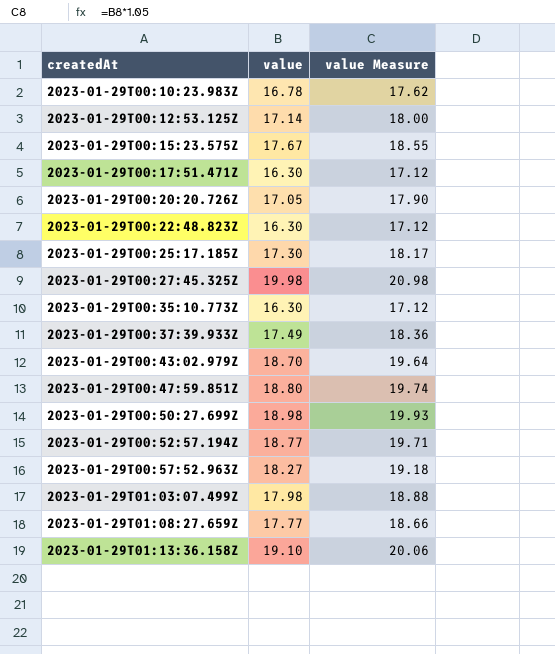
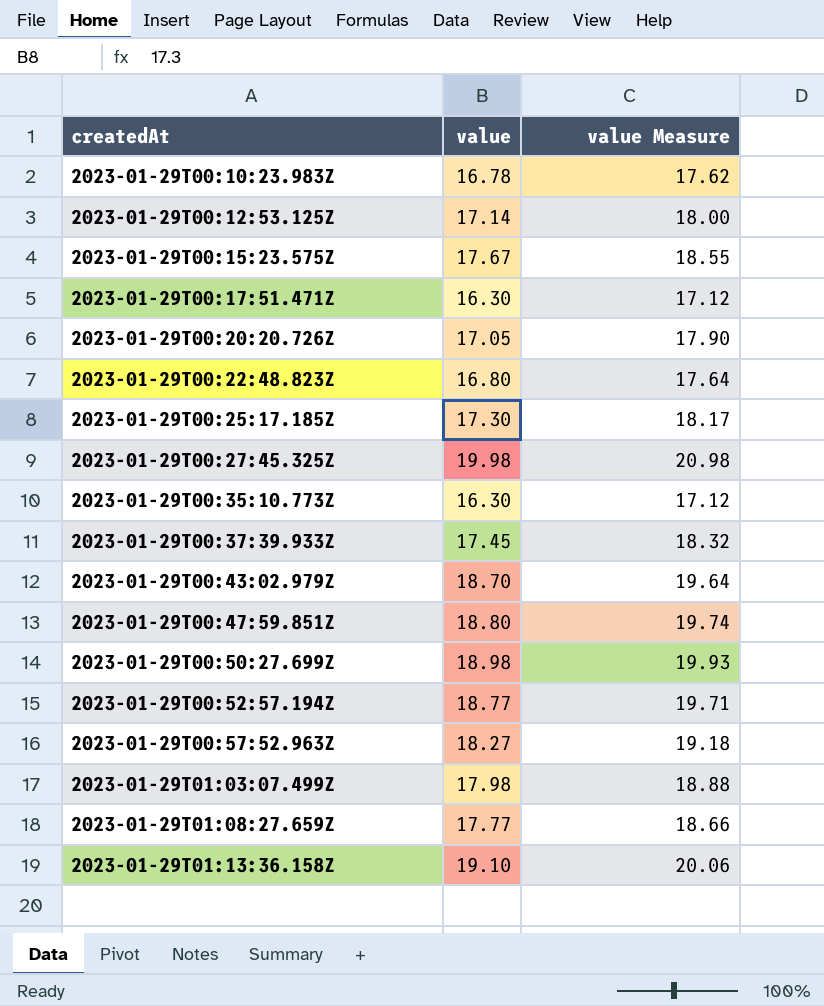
2023-01-29T00:22:48.823Z | value: 16.30 -> 16.80
2023-01-29T00:22:48.823Z | value Measure: 17.12 -> 17.64
2023-01-29T00:37:39.933Z | value: 17.49 -> 17.45
2023-01-29T00:37:39.933Z | value Measure: 18.36 -> 18.32

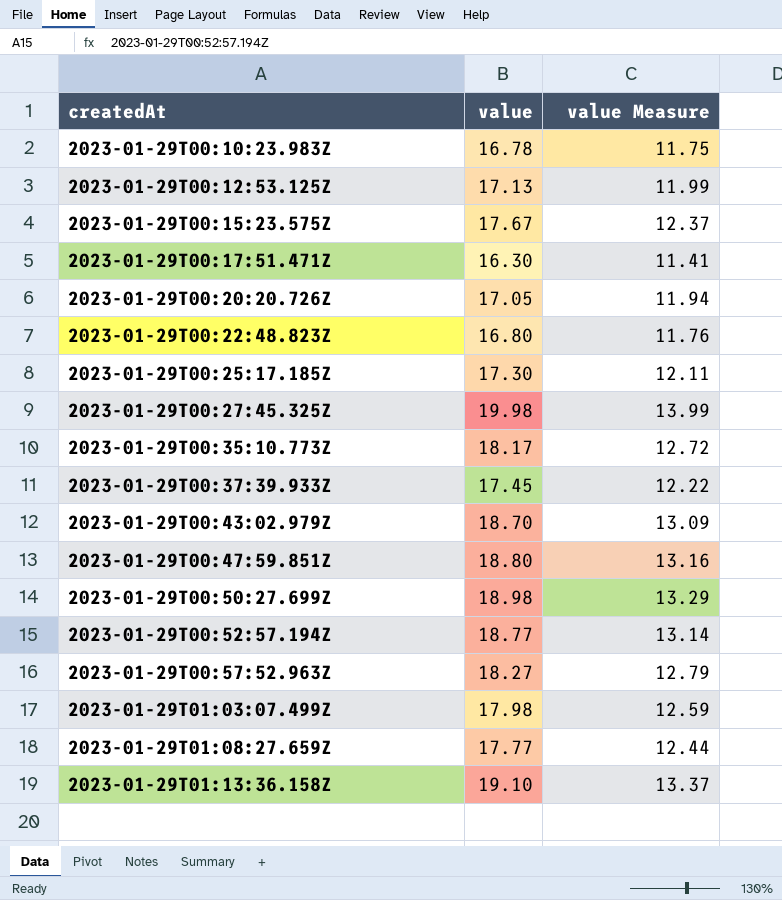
column value Measure | formula: [value] * 1.05 -> [value] * 0.7
2023-01-29T00:12:53.125Z | value: 17.14 -> 17.13
2023-01-29T00:35:10.773Z | value: 16.30 -> 18.17

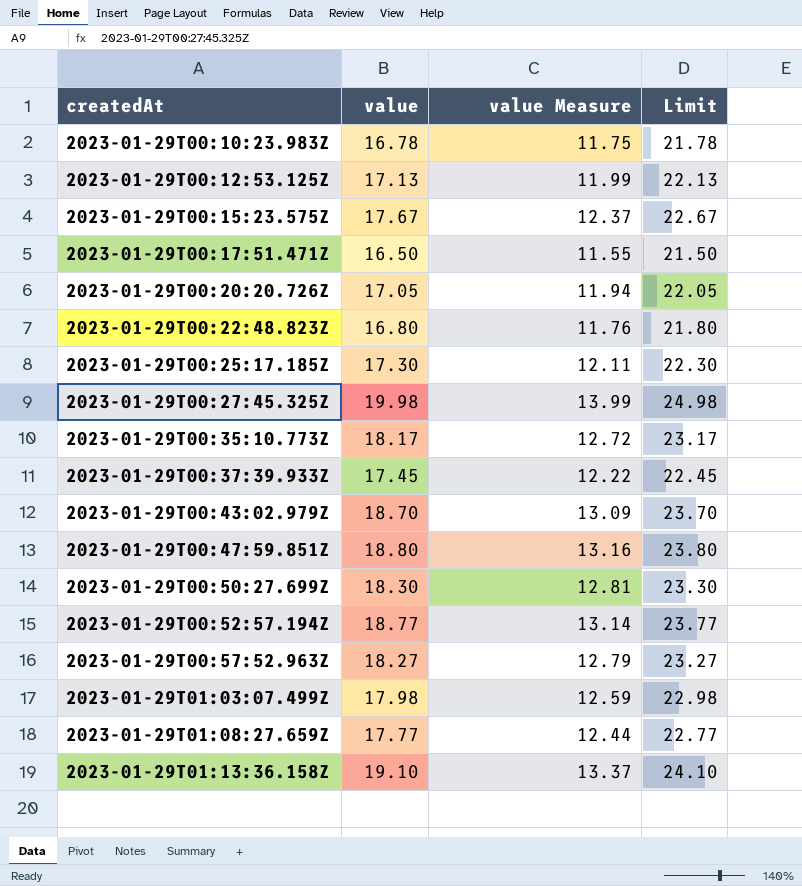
column Limit | formula: none -> [value] + 5
2023-01-29T00:17:51.471Z | value: 16.30 -> 16.50
2023-01-29T00:17:51.471Z | value Measure: 11.41 -> 11.55
2023-01-29T00:50:27.699Z | value: 18.98 -> 18.30
2023-01-29T00:50:27.699Z | value Measure: 13.29 -> 12.81

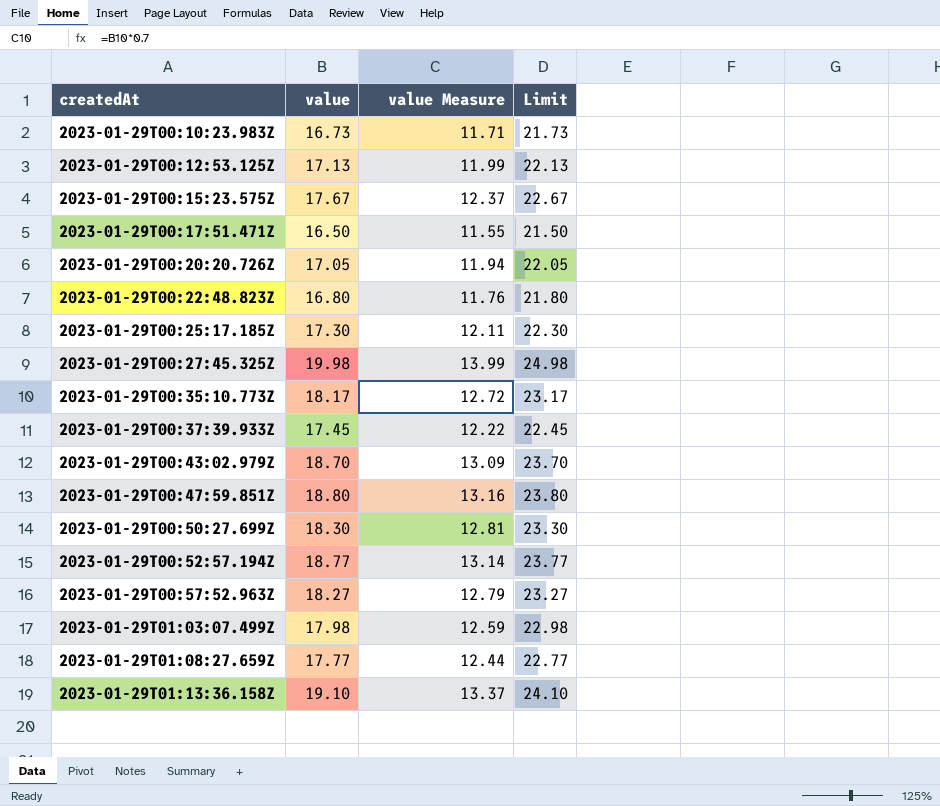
2023-01-29T00:10:23.983Z | value: 16.78 -> 16.73
2023-01-29T00:10:23.983Z | value Measure: 11.75 -> 11.71
2023-01-29T00:10:23.983Z | Limit: 21.78 -> 21.73

